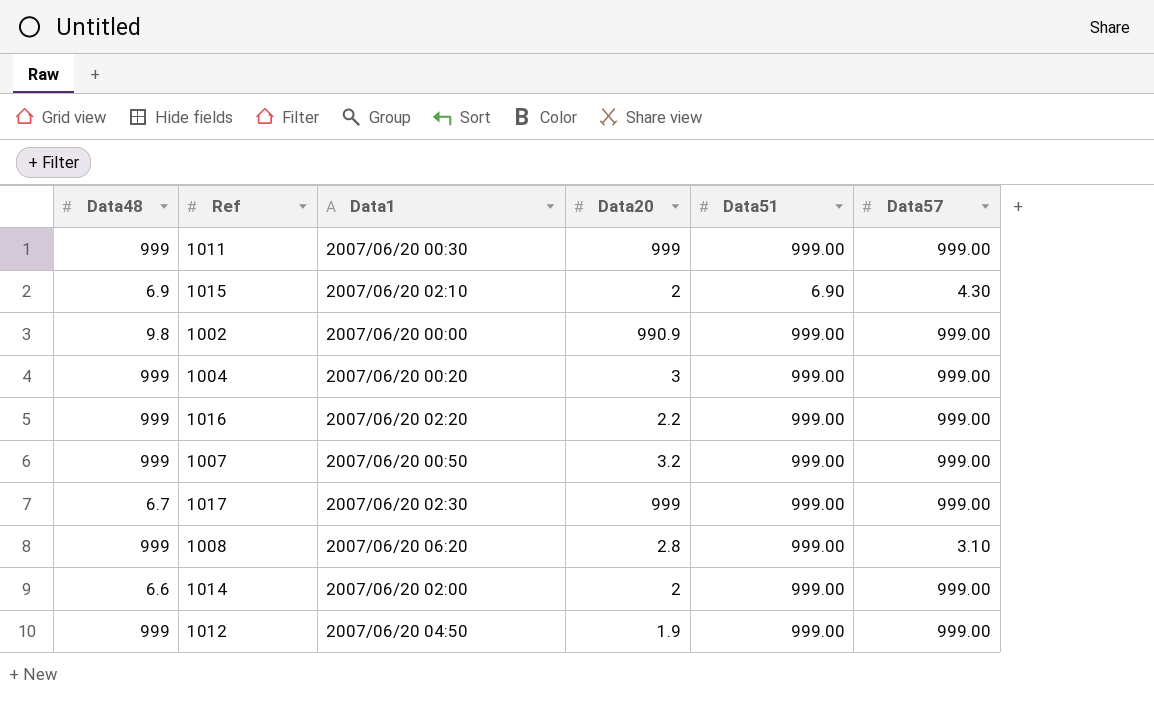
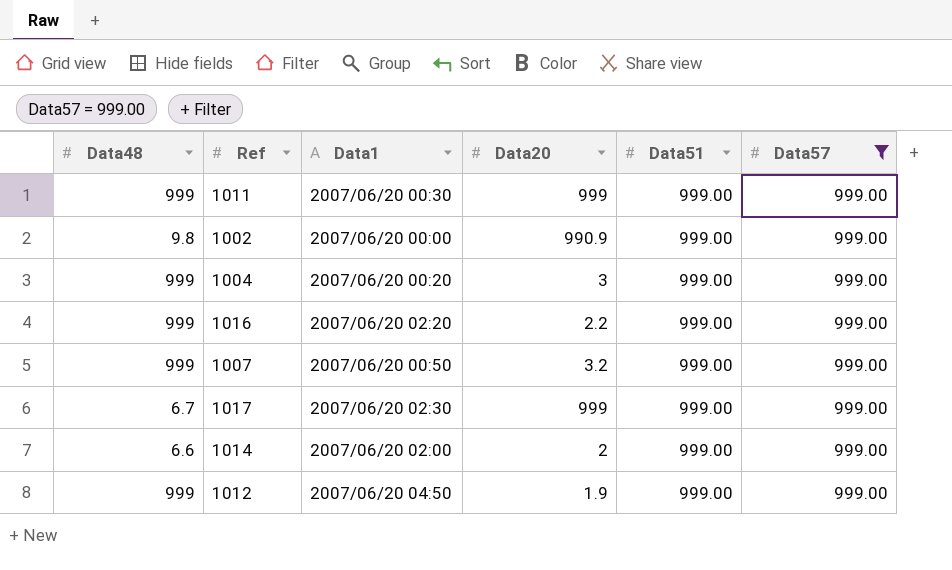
filter: none -> Data57 = 999.00

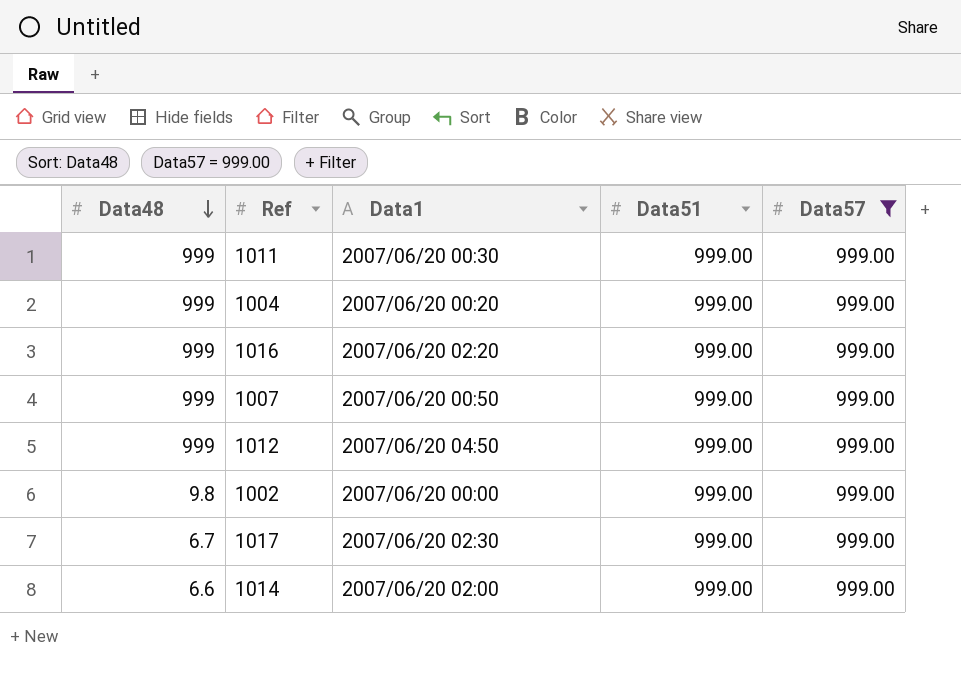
row order: none -> Data48 descending
column Data20 | position: 4 -> none

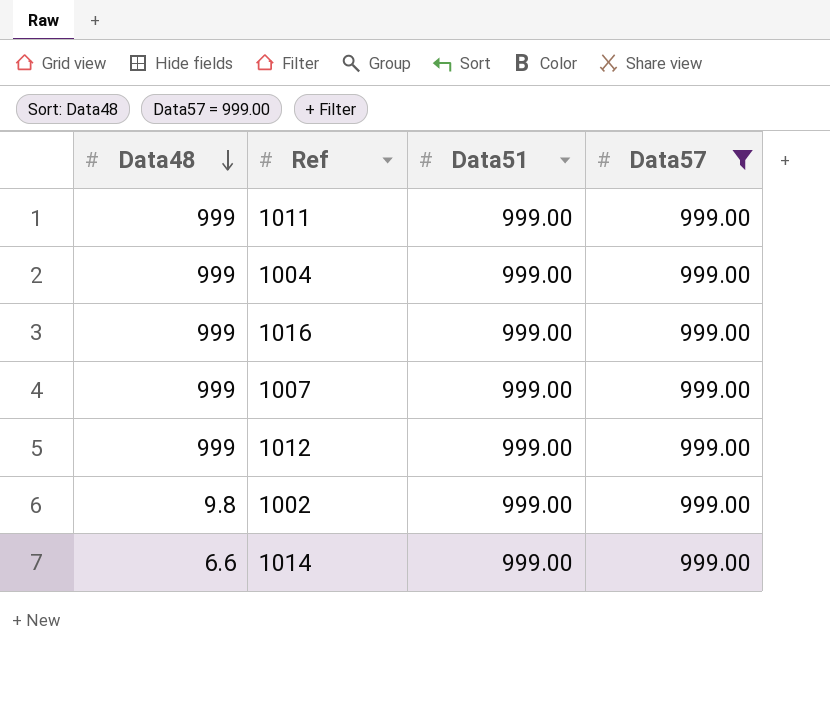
column Data1 | position: 3 -> none
row 1017: 6.7 | 2007/06/20 02:30 | 999.00 | 999.00 -> none

